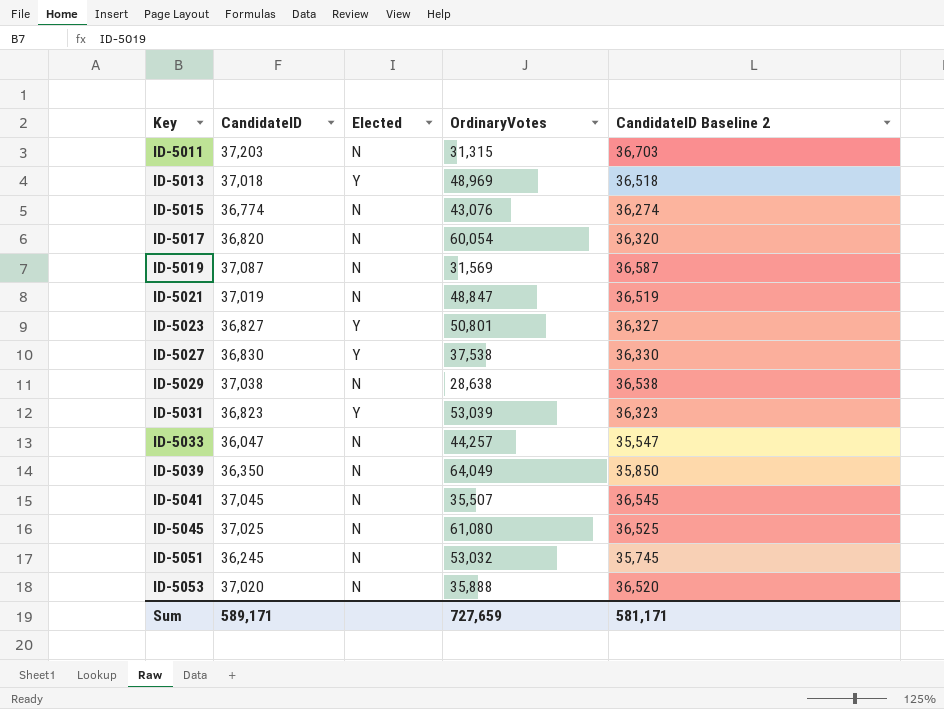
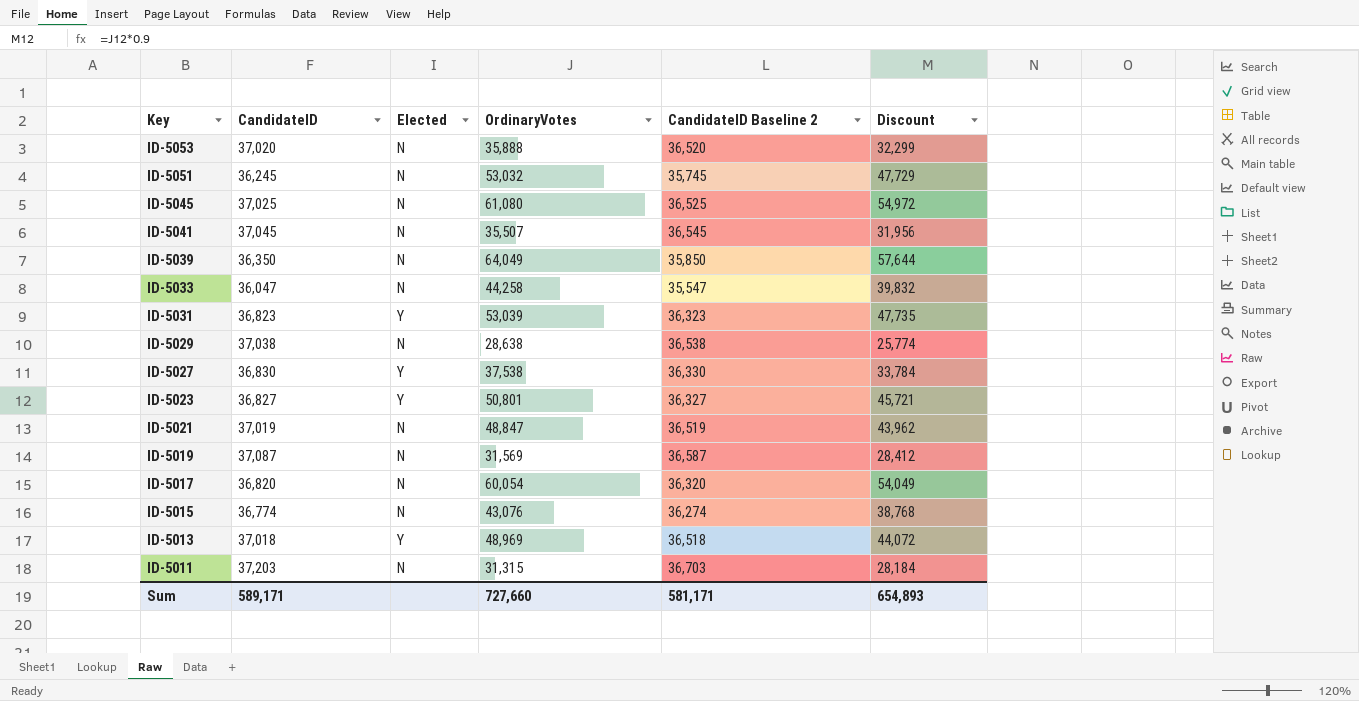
row order: Key ascending -> Key descending
column Discount | formula: none -> [OrdinaryVotes] * 0.9
ID-5033 | OrdinaryVotes: 44,257 -> 44,258
Sum | OrdinaryVotes: 727,659 -> 727,660

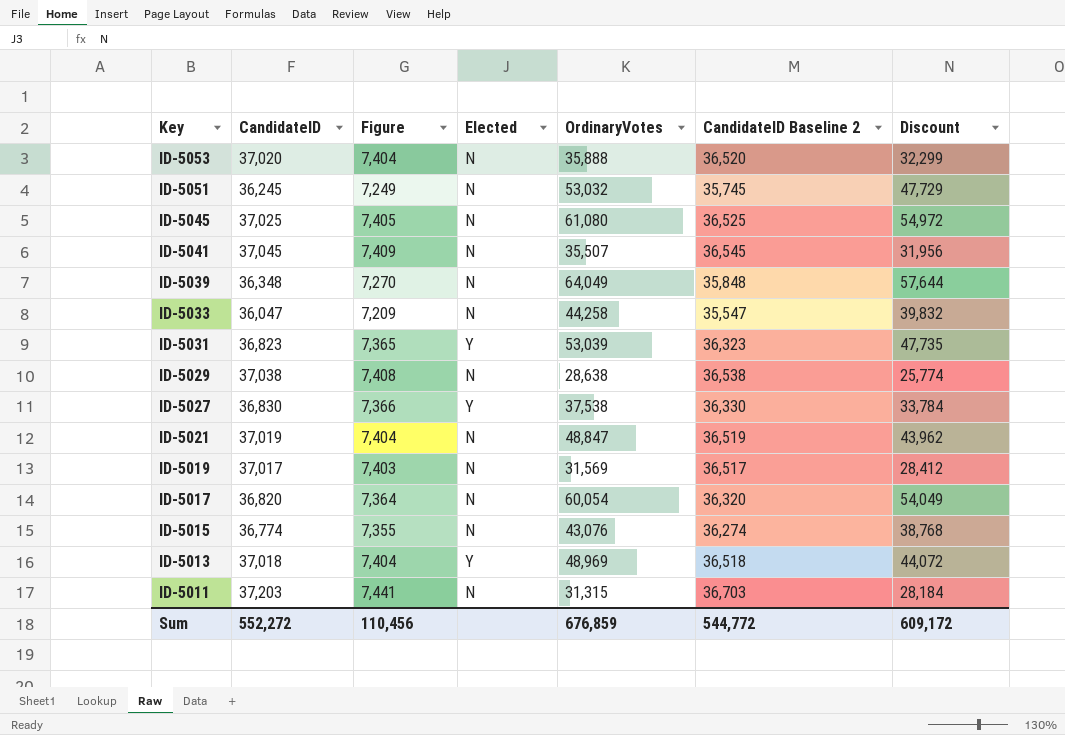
column Figure | formula: none -> [CandidateID] * 0.2
row ID-5023: 36,827 | Y | 50,801 | 36,327 | 45,721 -> none
ID-5039 | CandidateID: 36,350 -> 36,348
ID-5039 | CandidateID Baseline 2: 35,850 -> 35,848
ID-5019 | CandidateID: 37,087 -> 37,017
ID-5019 | CandidateID Baseline 2: 36,587 -> 36,517
Sum | CandidateID: 589,171 -> 552,272
Sum | OrdinaryVotes: 727,660 -> 676,859
Sum | CandidateID Baseline 2: 581,171 -> 544,772
Sum | Discount: 654,893 -> 609,172

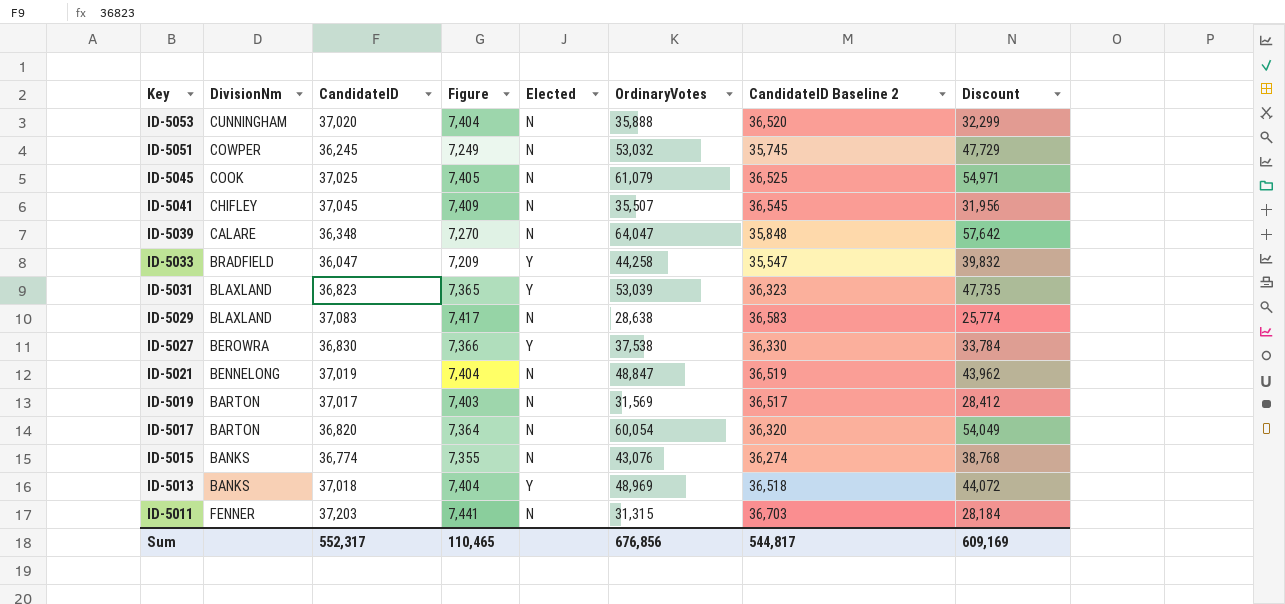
column DivisionNm | position: none -> 2
ID-5045 | OrdinaryVotes: 61,080 -> 61,079
ID-5045 | Discount: 54,972 -> 54,971
ID-5039 | OrdinaryVotes: 64,049 -> 64,047
ID-5039 | Discount: 57,644 -> 57,642
ID-5033 | Elected: N -> Y
ID-5029 | CandidateID: 37,038 -> 37,083
ID-5029 | Figure: 7,408 -> 7,417
ID-5029 | CandidateID Baseline 2: 36,538 -> 36,583
Sum | CandidateID: 552,272 -> 552,317
Sum | Figure: 110,456 -> 110,465
Sum | OrdinaryVotes: 676,859 -> 676,856
Sum | CandidateID Baseline 2: 544,772 -> 544,817
Sum | Discount: 609,172 -> 609,169

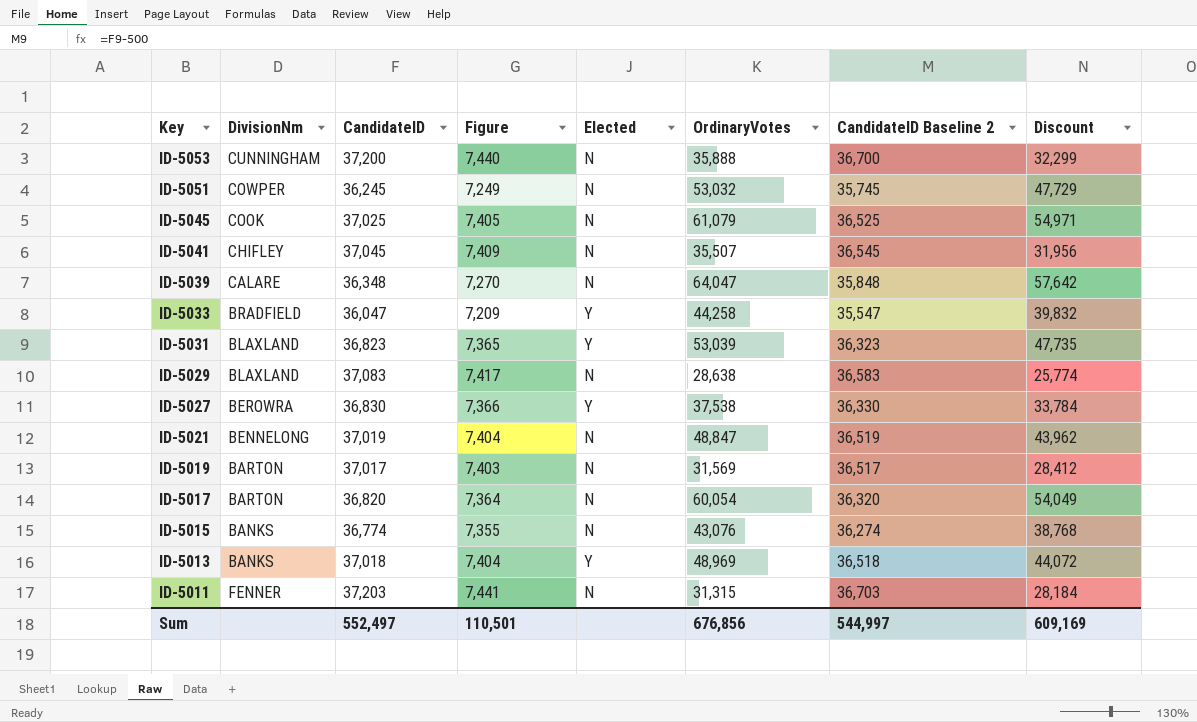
ID-5053 | CandidateID: 37,020 -> 37,200
ID-5053 | Figure: 7,404 -> 7,440
ID-5053 | CandidateID Baseline 2: 36,520 -> 36,700
Sum | CandidateID: 552,317 -> 552,497
Sum | Figure: 110,465 -> 110,501
Sum | CandidateID Baseline 2: 544,817 -> 544,997

